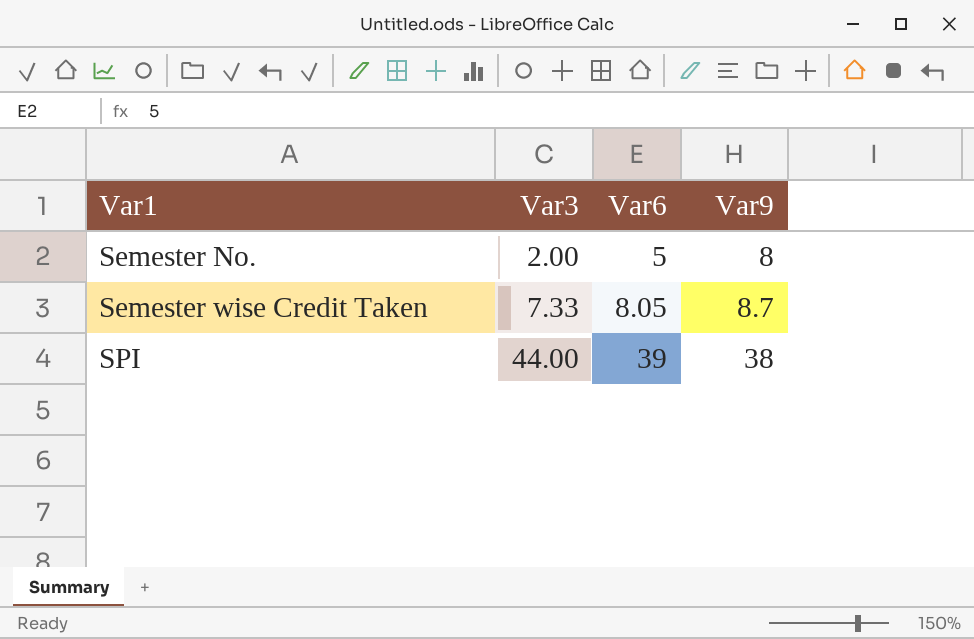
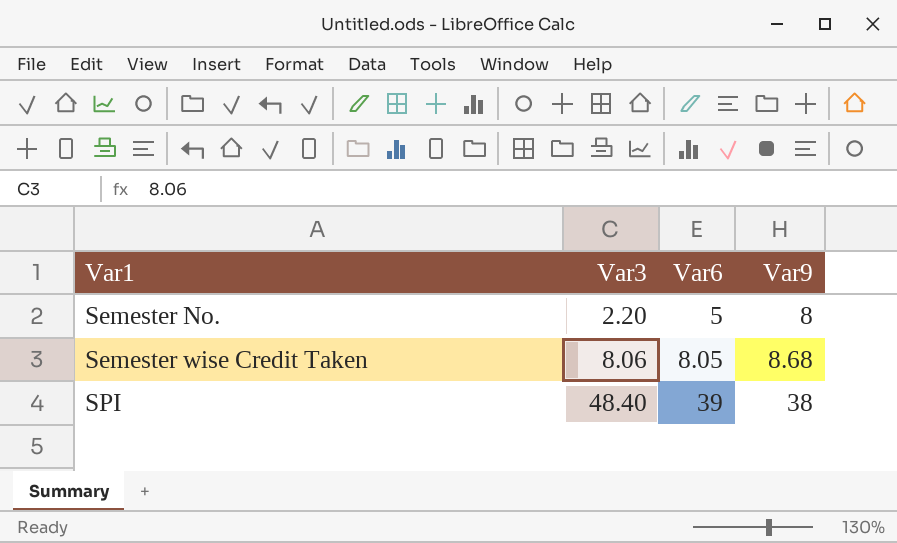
Semester No. | Var3: 2.00 -> 2.20
Semester wise Credit Taken | Var3: 7.33 -> 8.06
Semester wise Credit Taken | Var9: 8.7 -> 8.68
SPI | Var3: 44.00 -> 48.40

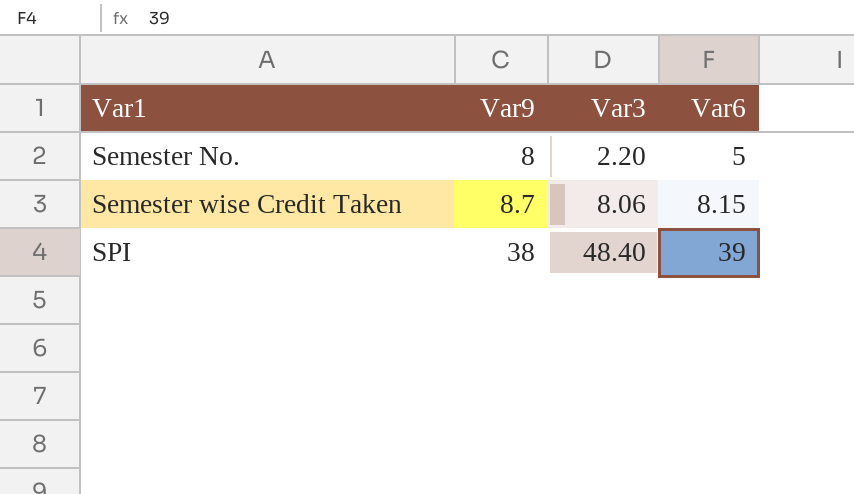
column Var9 | position: 4 -> 2
Semester wise Credit Taken | Var9: 8.68 -> 8.7
Semester wise Credit Taken | Var6: 8.05 -> 8.15

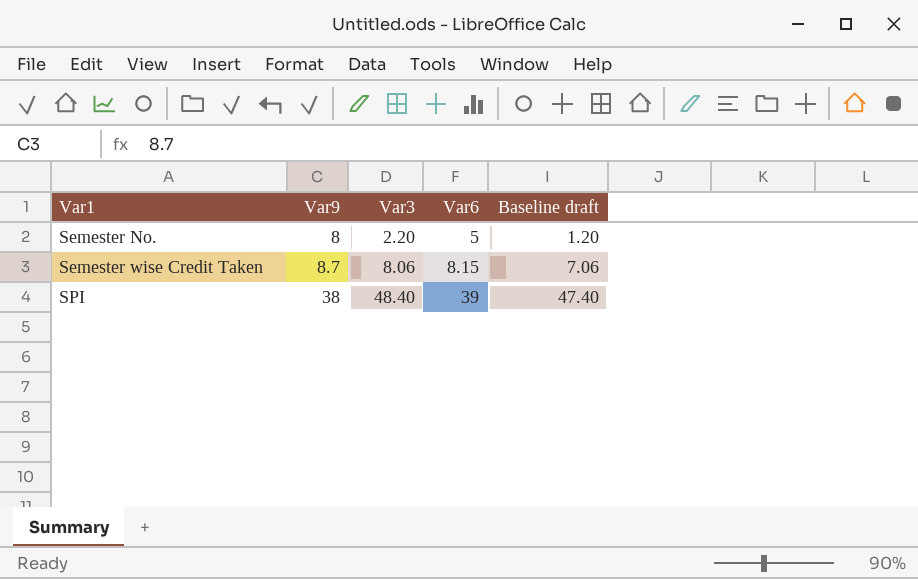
column Baseline draft | formula: none -> [Var3] - 1

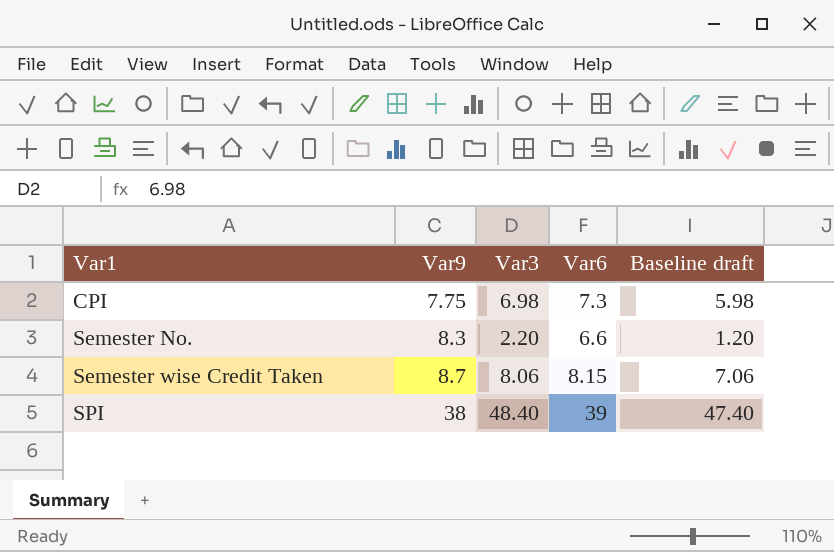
row CPI: none -> 7.75 | 6.98 | 7.3 | 5.98
Semester No. | Var9: 8 -> 8.3
Semester No. | Var6: 5 -> 6.6

